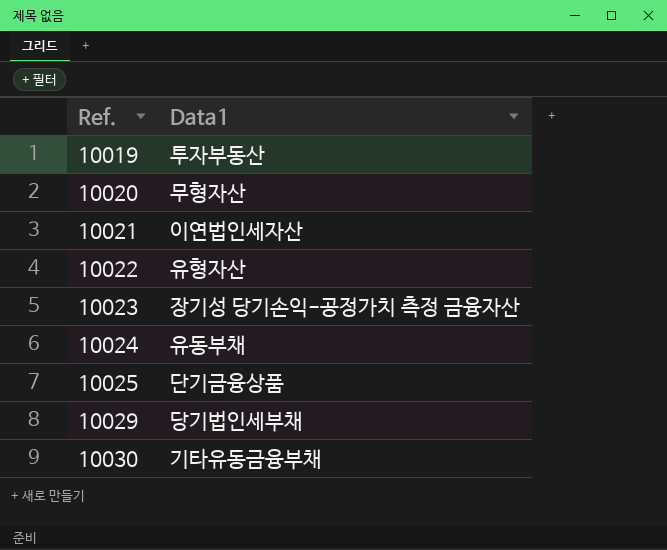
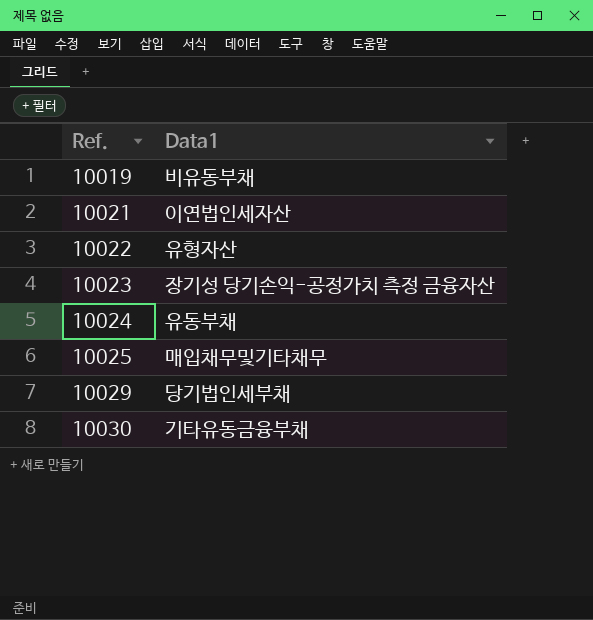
row 10020: 무형자산 -> none
10019 | Data1: 투자부동산 -> 비유동부채
10025 | Data1: 단기금융상품 -> 매입채무및기타채무

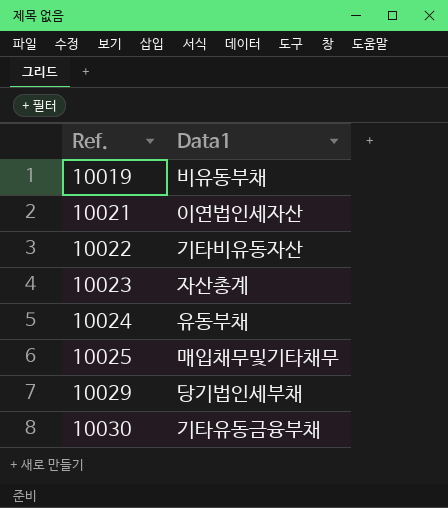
10022 | Data1: 유형자산 -> 기타비유동자산
10023 | Data1: 장기성 당기손익-공정가치 측정 금융자산 -> 자산총계

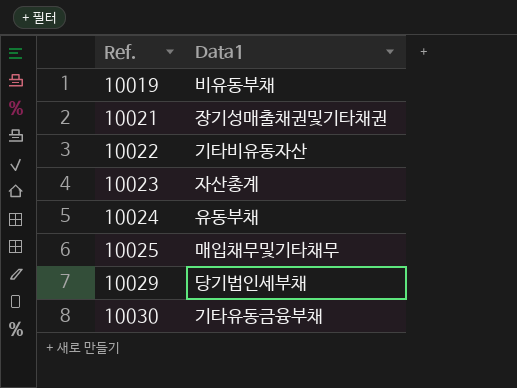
10021 | Data1: 이연법인세자산 -> 장기성매출채권및기타채권

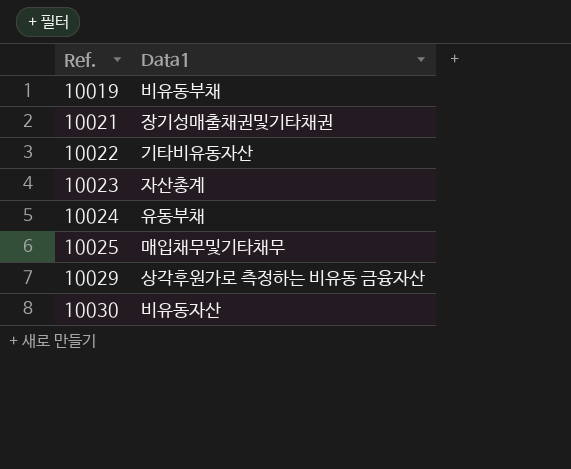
10029 | Data1: 당기법인세부채 -> 상각후원가로 측정하는 비유동 금융자산
10030 | Data1: 기타유동금융부채 -> 비유동자산

